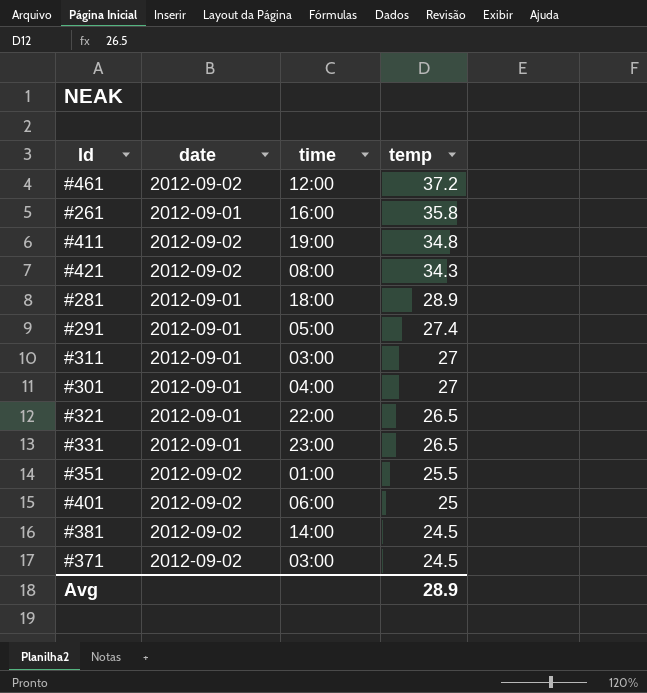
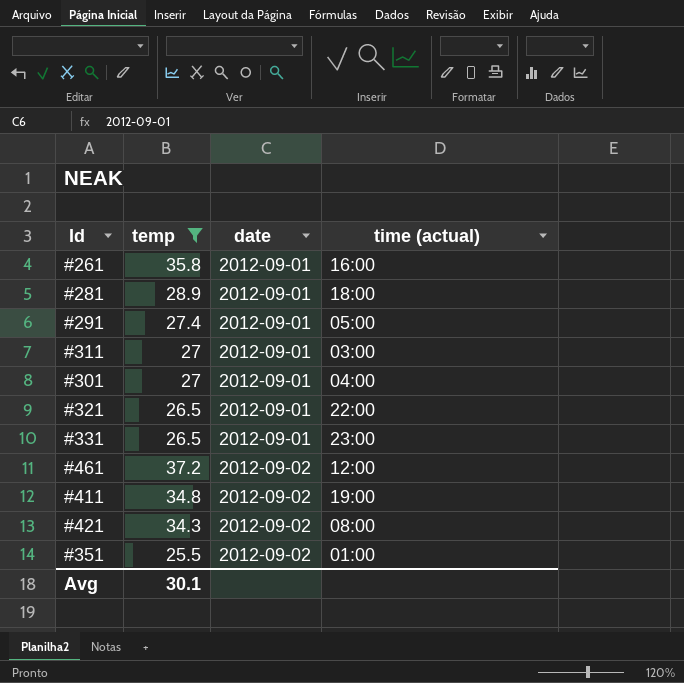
filter: none -> temp >= 25.5
row order: temp descending -> date ascending
column temp | position: 4 -> 2
column name: time -> time (actual)
Avg | temp: 28.9 -> 30.1

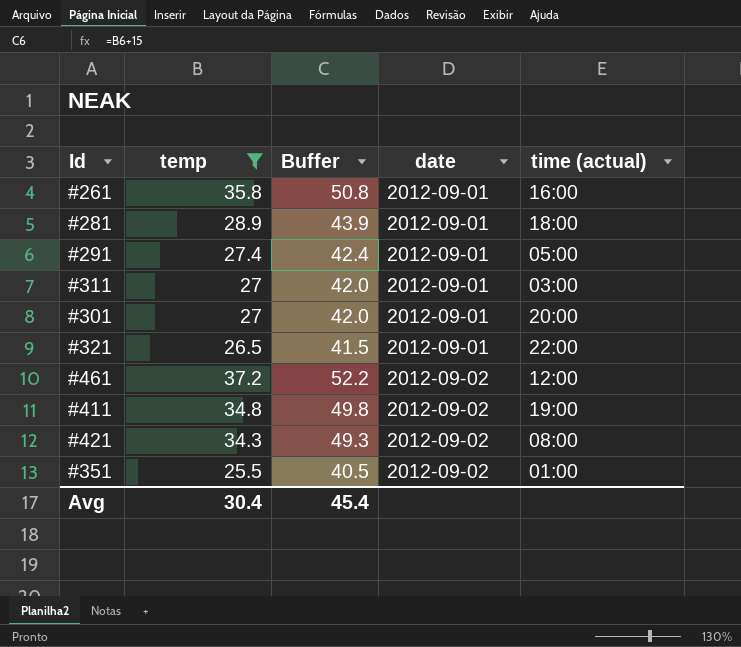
column Buffer | formula: none -> [temp] + 15
row #331: 26.5 | 2012-09-01 | 23:00 -> none
#301 | time (actual): 04:00 -> 20:00
Avg | temp: 30.1 -> 30.4

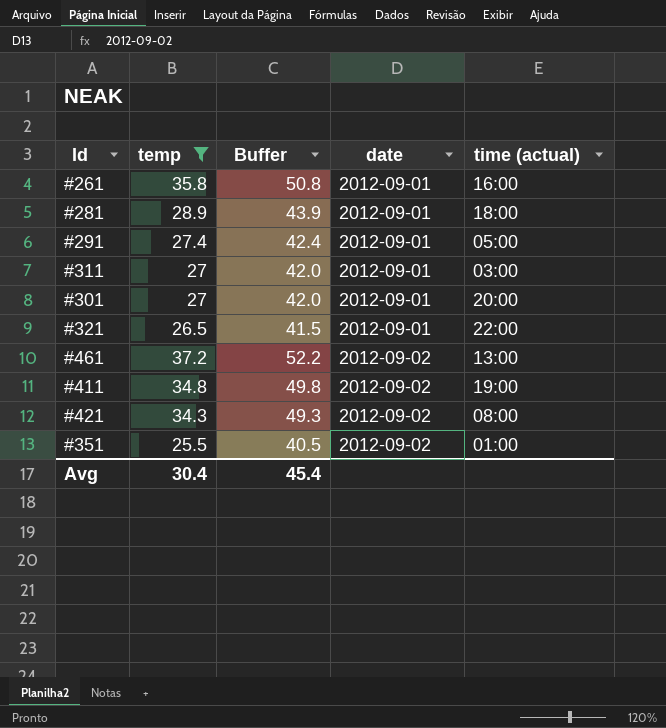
#461 | time (actual): 12:00 -> 13:00

